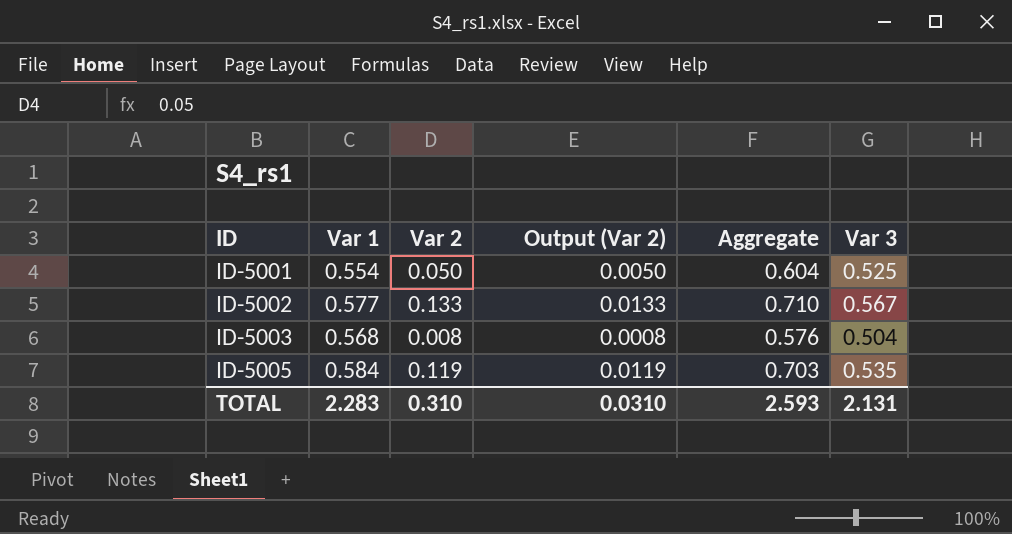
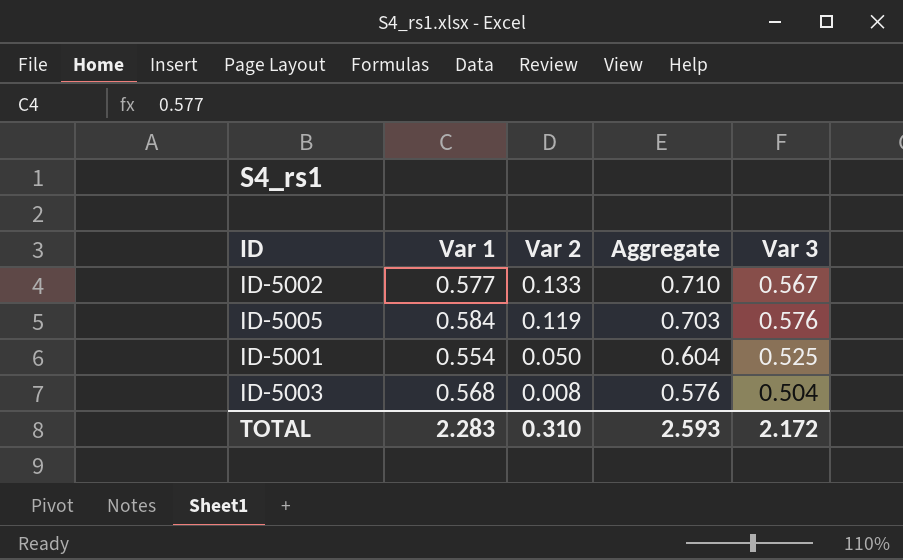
row order: ID ascending -> Var 2 descending
column Output (Var 2) | formula: [Var 2] * 0.1 -> none
ID-5005 | Var 3: 0.535 -> 0.576
TOTAL | Var 3: 2.131 -> 2.172

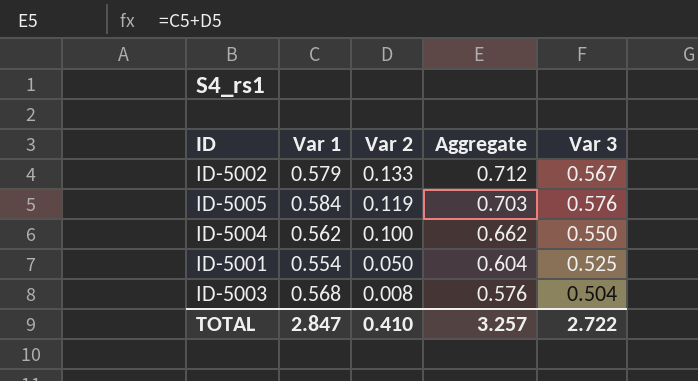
ID-5002 | Var 1: 0.577 -> 0.579
ID-5002 | Aggregate: 0.710 -> 0.712
row ID-5004: none -> 0.562 | 0.100 | 0.662 | 0.550
TOTAL | Var 1: 2.283 -> 2.847
TOTAL | Var 2: 0.310 -> 0.410
TOTAL | Aggregate: 2.593 -> 3.257
TOTAL | Var 3: 2.172 -> 2.722

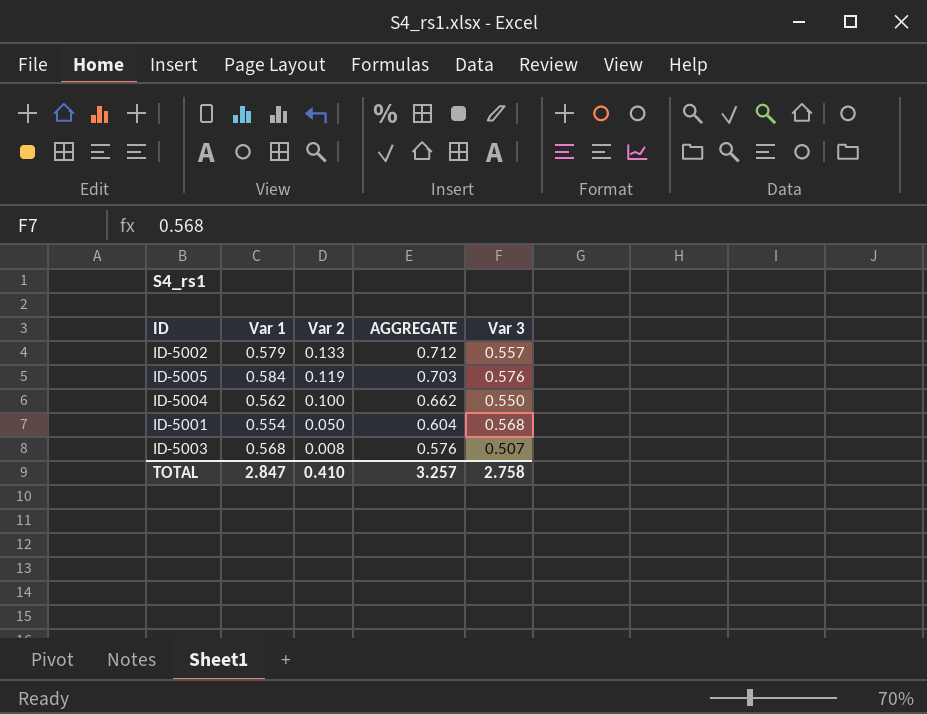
column name: Aggregate -> AGGREGATE
ID-5002 | Var 3: 0.567 -> 0.557
ID-5001 | Var 3: 0.525 -> 0.568
ID-5003 | Var 3: 0.504 -> 0.507
TOTAL | Var 3: 2.722 -> 2.758

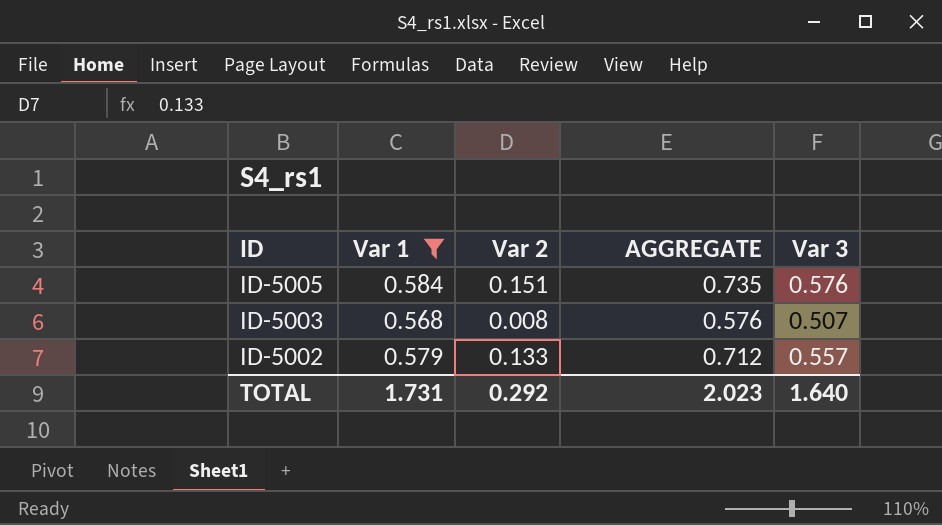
filter: none -> Var 1 >= 0.568
row order: Var 2 descending -> ID descending
ID-5005 | Var 2: 0.119 -> 0.151
ID-5005 | AGGREGATE: 0.703 -> 0.735
TOTAL | Var 1: 2.847 -> 1.731
TOTAL | Var 2: 0.410 -> 0.292
TOTAL | AGGREGATE: 3.257 -> 2.023
TOTAL | Var 3: 2.758 -> 1.640

